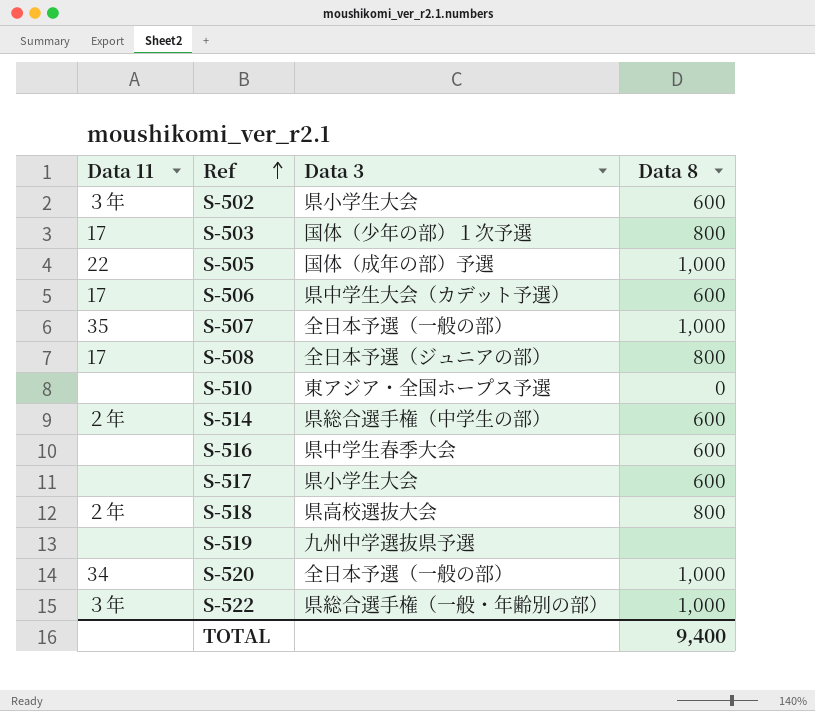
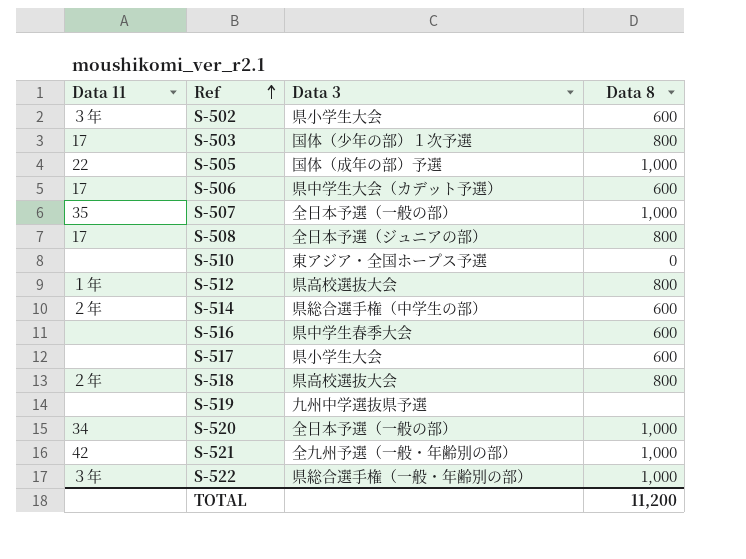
row S-512: none -> １年 | 県高校選抜大会 | 800
row S-521: none -> 42 | 全九州予選（一般・年齢別の部） | 1,000
TOTAL | Data 8: 9,400 -> 11,200

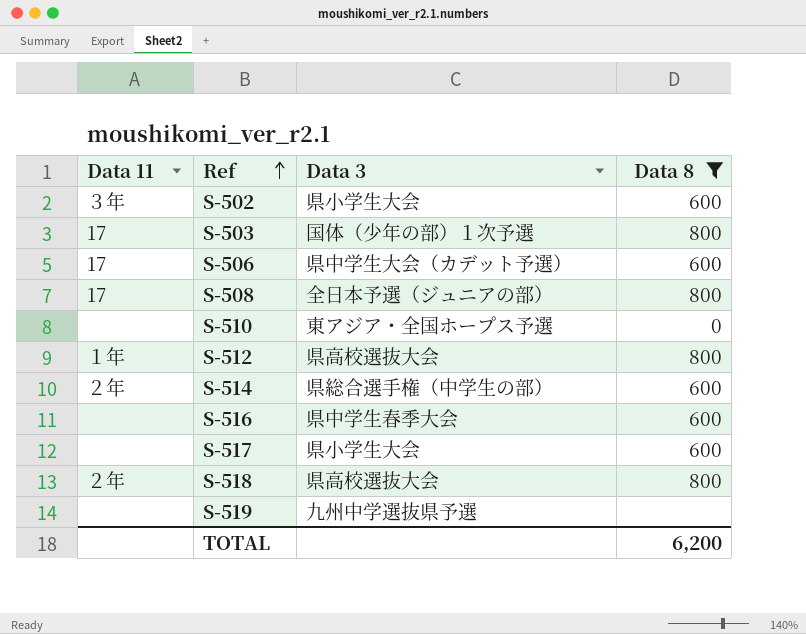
filter: none -> Data 8 != 1,000
TOTAL | Data 8: 11,200 -> 6,200

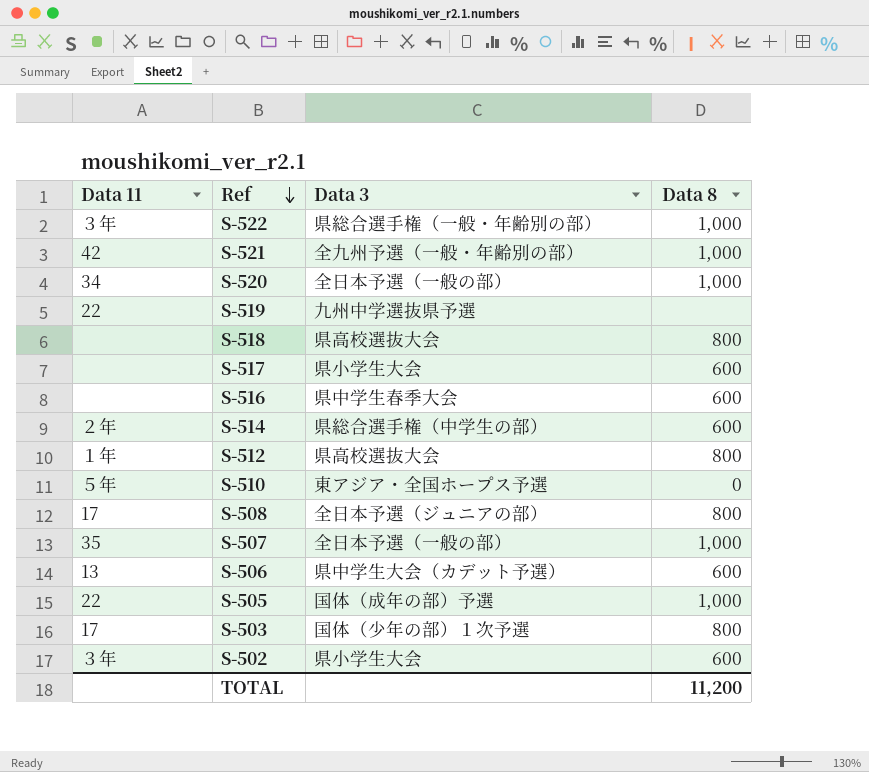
filter: Data 8 != 1,000 -> none
row order: Ref ascending -> Ref descending
S-519 | Data 11: none -> 22
S-518 | Data 11: ２年 -> none
S-510 | Data 11: none -> ５年
S-506 | Data 11: 17 -> 13
TOTAL | Data 8: 6,200 -> 11,200

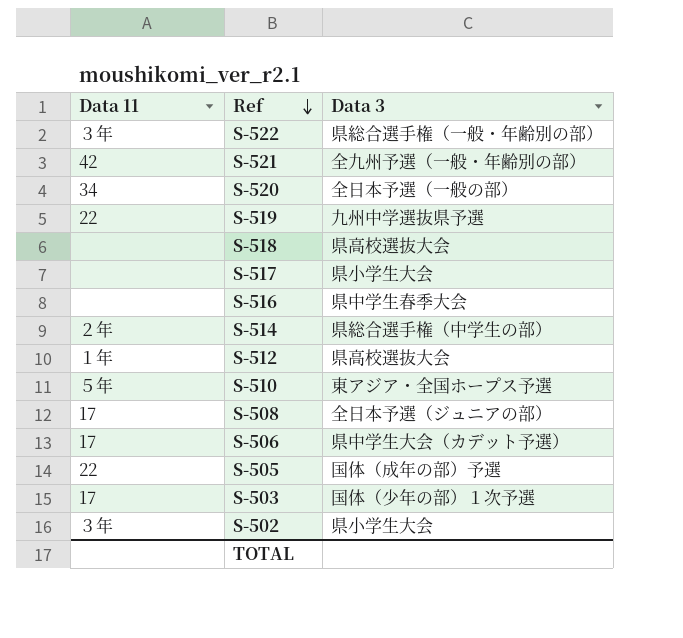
column Data 8 | position: 4 -> none
row S-507: 35 | 全日本予選（一般の部） | 1,000 -> none
S-506 | Data 11: 13 -> 17

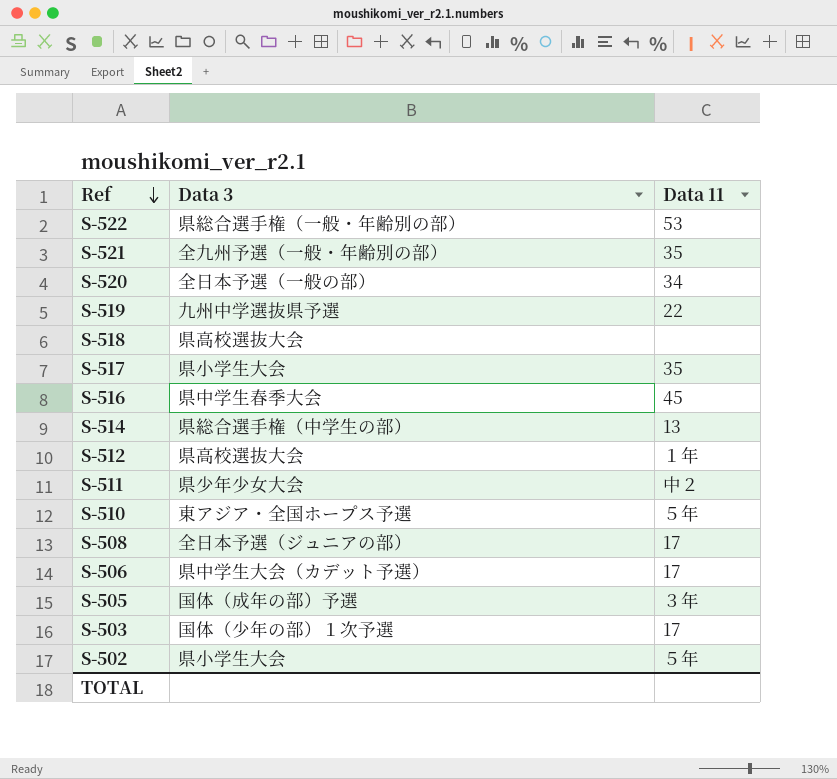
column Data 11 | position: 1 -> 3
S-522 | Data 11: ３年 -> 53
S-521 | Data 11: 42 -> 35
S-517 | Data 11: none -> 35
S-516 | Data 11: none -> 45
S-514 | Data 11: ２年 -> 13
row S-511: none -> 県少年少女大会 | 中２
S-505 | Data 11: 22 -> ３年
S-502 | Data 11: ３年 -> ５年

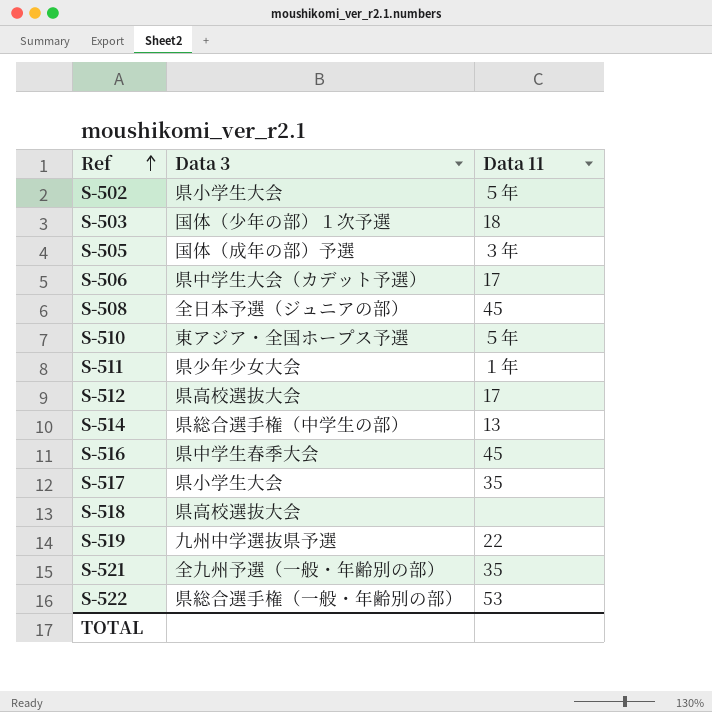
row order: Ref descending -> Ref ascending
row S-520: 全日本予選（一般の部） | 34 -> none
S-503 | Data 11: 17 -> 18
S-508 | Data 11: 17 -> 45
S-511 | Data 11: 中２ -> １年
S-512 | Data 11: １年 -> 17

